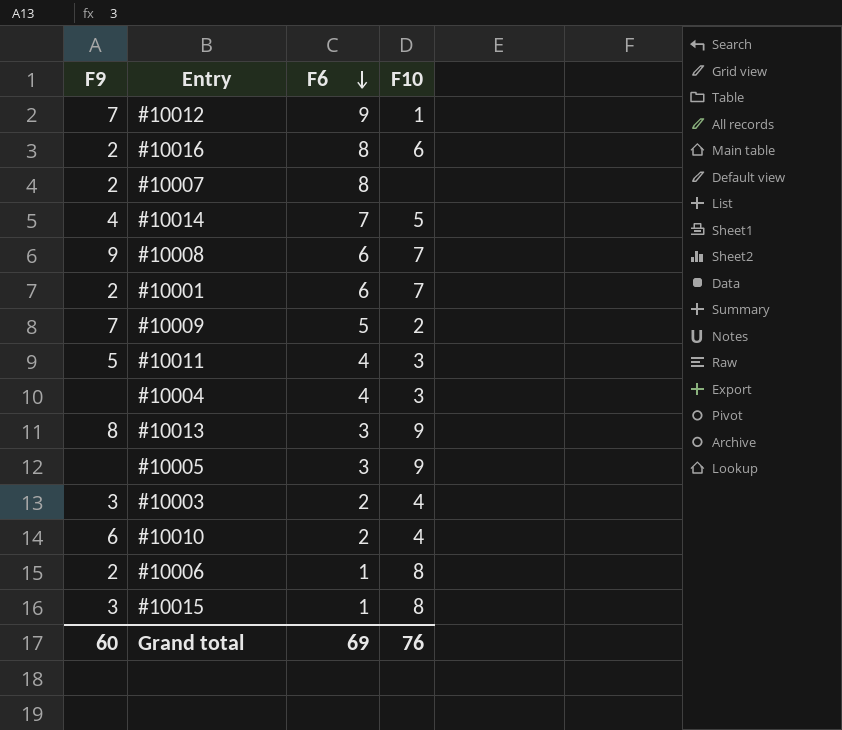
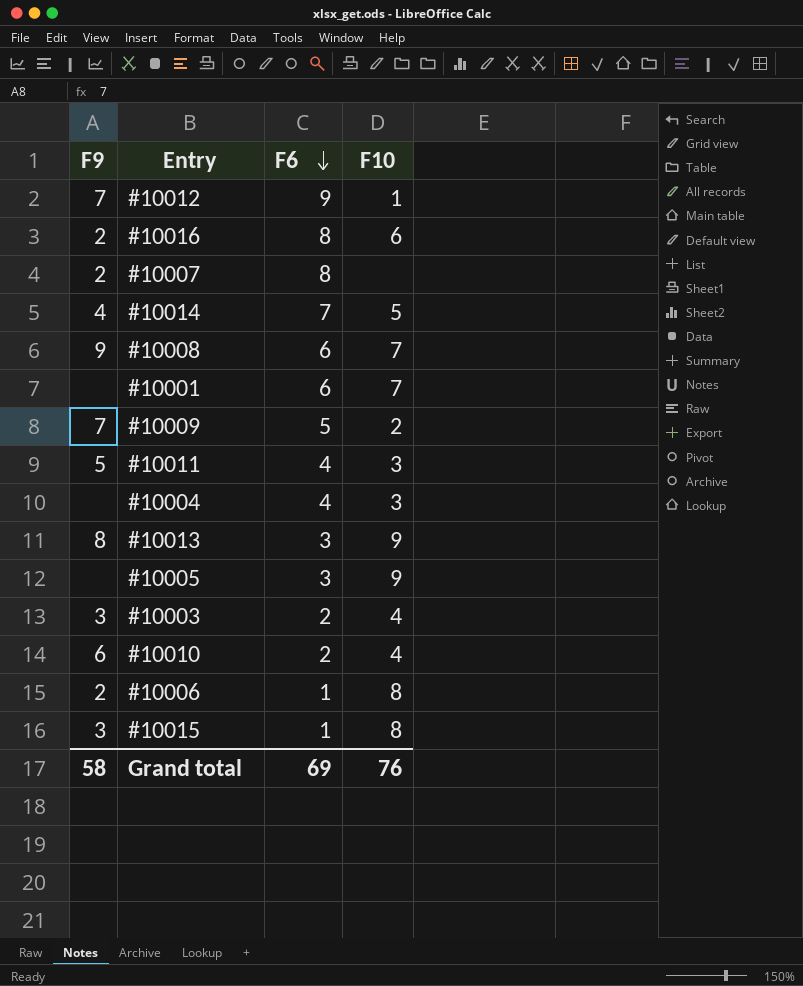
#10001 | F9: 2 -> none
Grand total | F9: 60 -> 58

